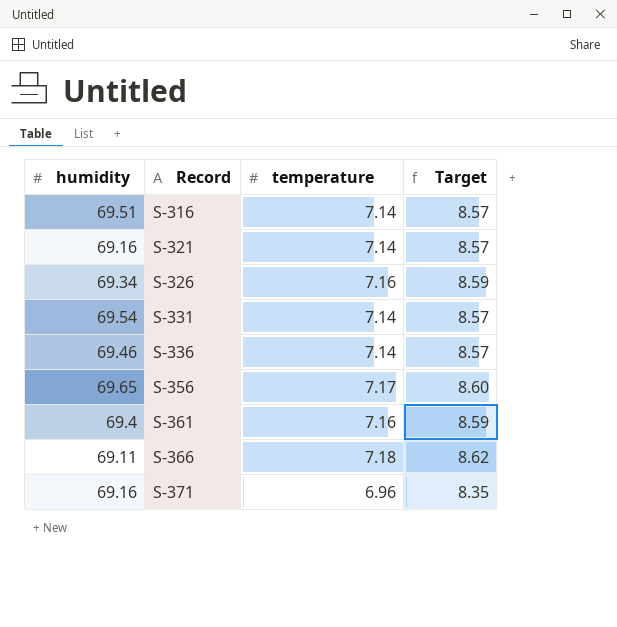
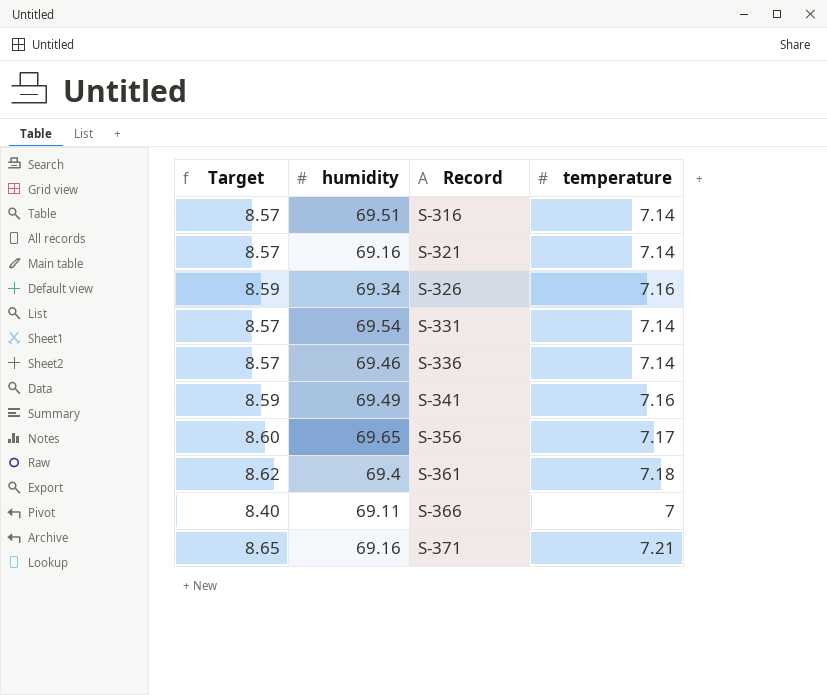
column Target | position: 4 -> 1
row S-341: none -> 8.59 | 69.49 | 7.16
S-361 | Target: 8.59 -> 8.62
S-361 | temperature: 7.16 -> 7.18
S-366 | Target: 8.62 -> 8.40
S-366 | temperature: 7.18 -> 7
S-371 | Target: 8.35 -> 8.65
S-371 | temperature: 6.96 -> 7.21

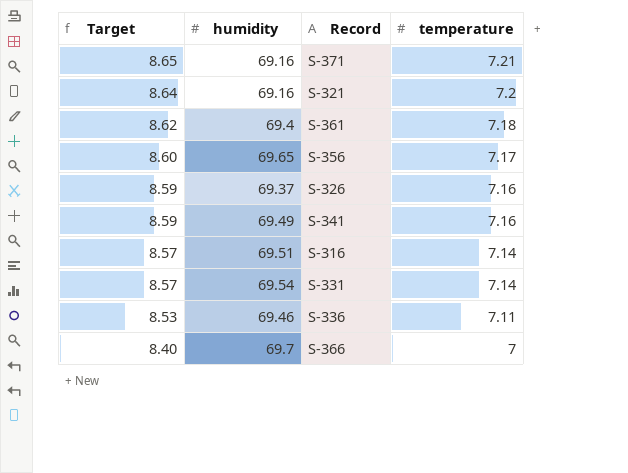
row order: Record ascending -> Target descending
S-321 | Target: 8.57 -> 8.64
S-321 | temperature: 7.14 -> 7.2
S-326 | humidity: 69.34 -> 69.37
S-336 | Target: 8.57 -> 8.53
S-336 | temperature: 7.14 -> 7.11
S-366 | humidity: 69.11 -> 69.7

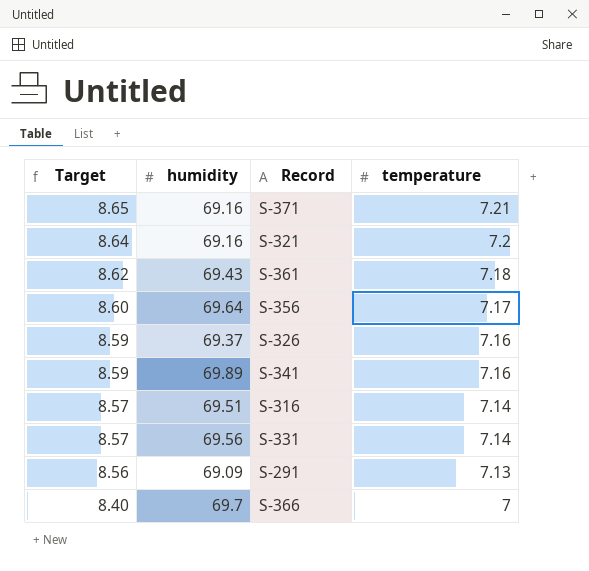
row S-336: 8.53 | 69.46 | 7.11 -> none
S-361 | humidity: 69.4 -> 69.43
S-356 | humidity: 69.65 -> 69.64
S-341 | humidity: 69.49 -> 69.89
S-331 | humidity: 69.54 -> 69.56
row S-291: none -> 8.56 | 69.09 | 7.13

